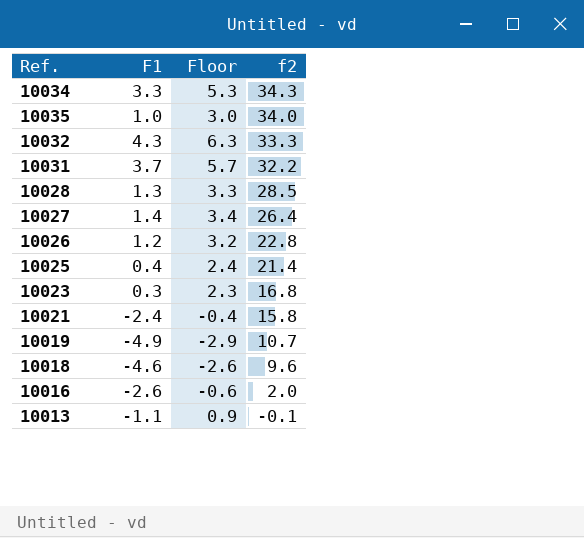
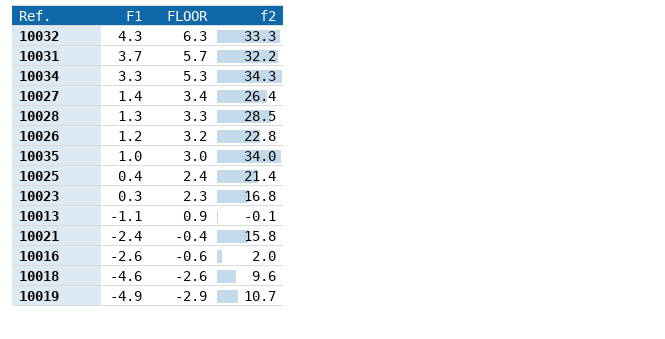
row order: f2 descending -> F1 descending
column name: Floor -> FLOOR

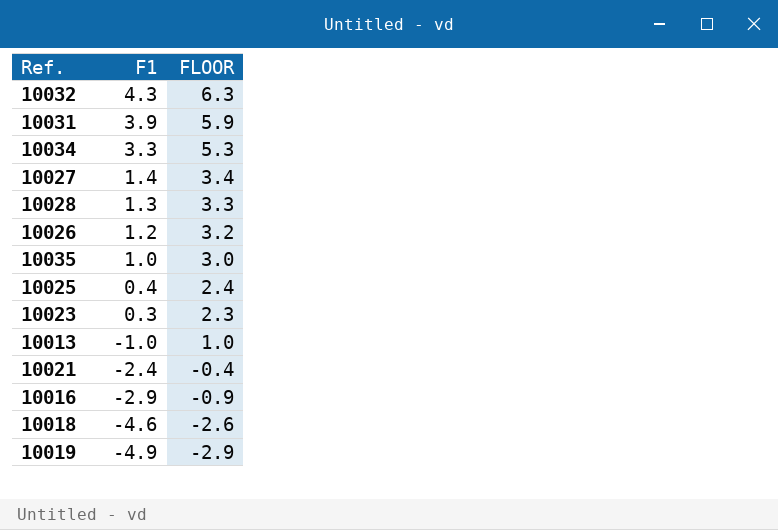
column f2 | position: 4 -> none
10031 | F1: 3.7 -> 3.9
10031 | FLOOR: 5.7 -> 5.9
10013 | F1: -1.1 -> -1.0
10013 | FLOOR: 0.9 -> 1.0
10016 | F1: -2.6 -> -2.9
10016 | FLOOR: -0.6 -> -0.9

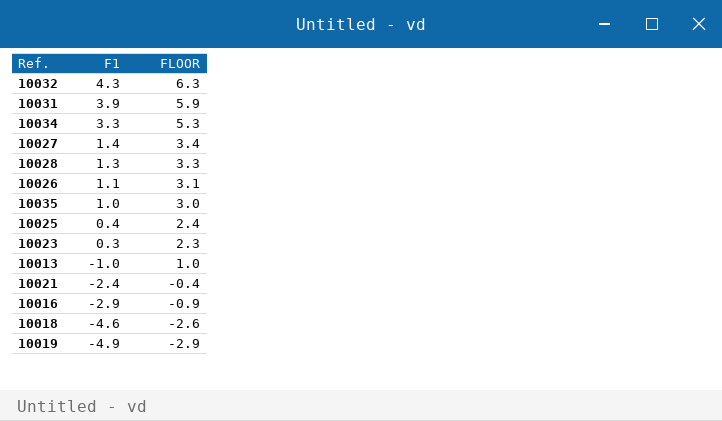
10026 | F1: 1.2 -> 1.1
10026 | FLOOR: 3.2 -> 3.1

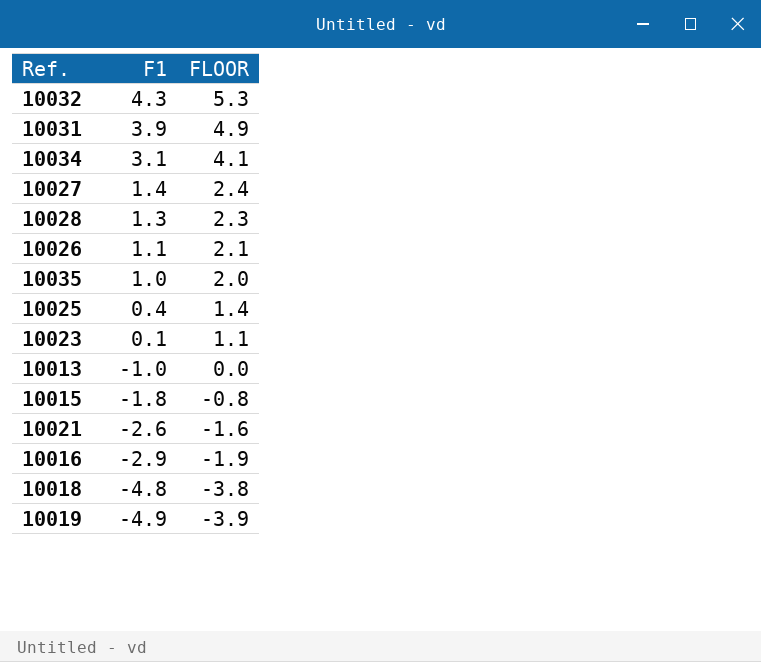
column FLOOR | formula: [F1] + 2 -> [F1] + 1
10034 | F1: 3.3 -> 3.1
10023 | F1: 0.3 -> 0.1
row 10015: none -> -1.8 | -0.8
10021 | F1: -2.4 -> -2.6
10018 | F1: -4.6 -> -4.8

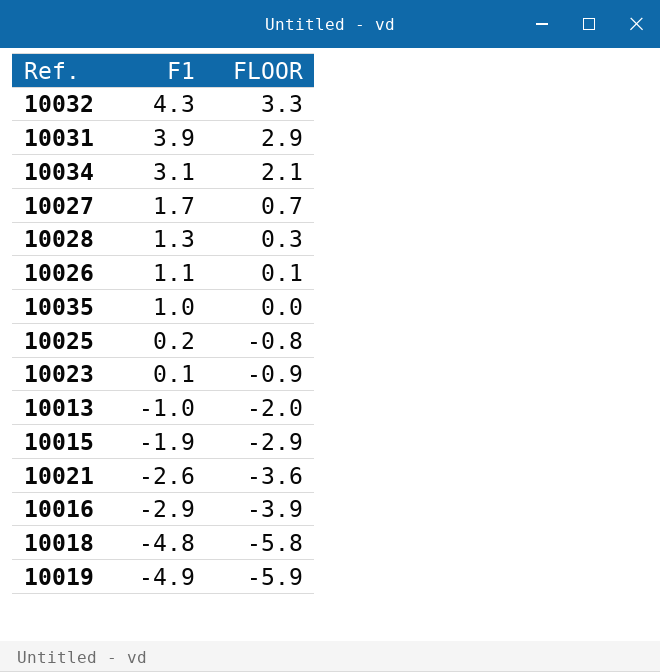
column FLOOR | formula: [F1] + 1 -> [F1] - 1
10027 | F1: 1.4 -> 1.7
10025 | F1: 0.4 -> 0.2
10015 | F1: -1.8 -> -1.9

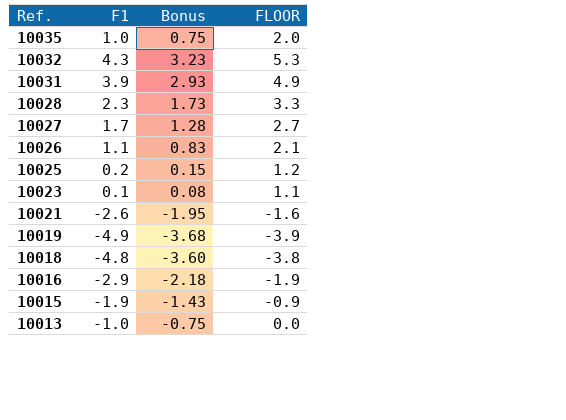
row order: F1 descending -> Ref. descending
column Bonus | formula: none -> [F1] * 0.75
column FLOOR | formula: [F1] - 1 -> [F1] + 1
row 10034: 3.1 | 2.1 -> none
10028 | F1: 1.3 -> 2.3

